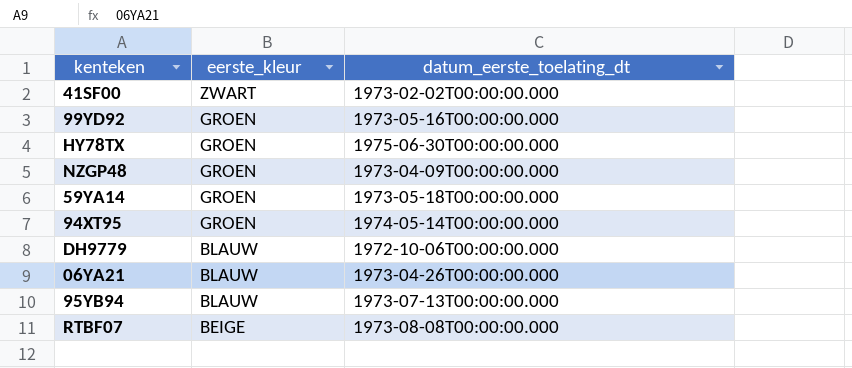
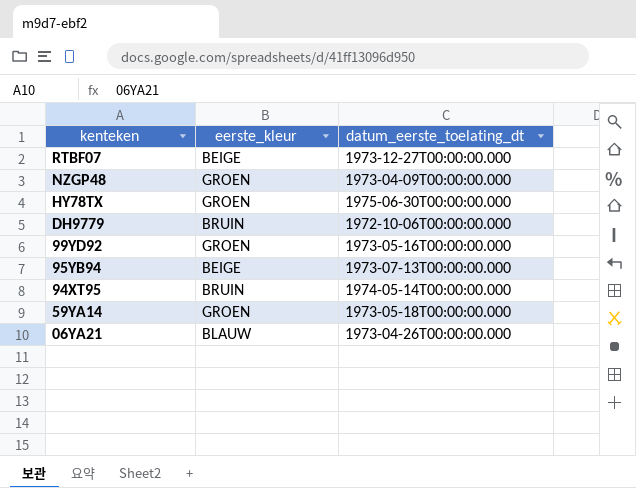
row order: eerste_kleur descending -> kenteken descending
row 41SF00: ZWART | 1973-02-02T00:00:00.000 -> none
RTBF07 | datum_eerste_toelating_dt: 1973-08-08T00:00:00.000 -> 1973-12-27T00:00:00.000
DH9779 | eerste_kleur: BLAUW -> BRUIN
95YB94 | eerste_kleur: BLAUW -> BEIGE
94XT95 | eerste_kleur: GROEN -> BRUIN

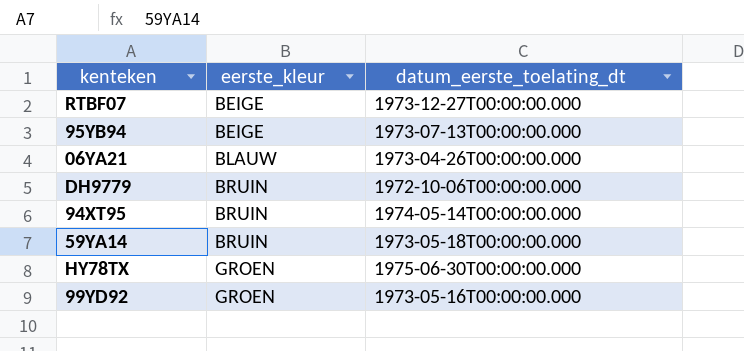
row order: kenteken descending -> eerste_kleur ascending
row NZGP48: GROEN | 1973-04-09T00:00:00.000 -> none
59YA14 | eerste_kleur: GROEN -> BRUIN

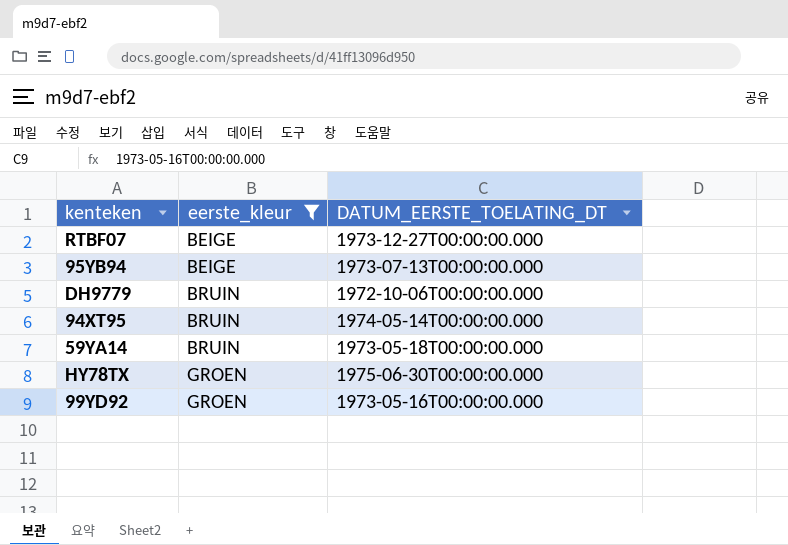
filter: none -> eerste_kleur != BLAUW
column name: datum_eerste_toelating_dt -> DATUM_EERSTE_TOELATING_DT

